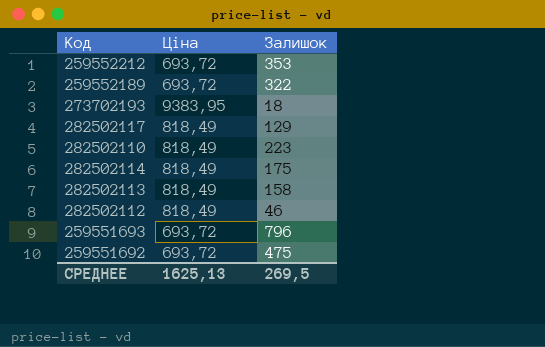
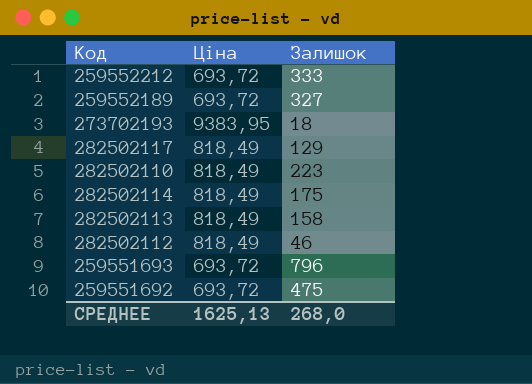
259552212 | Залишок: 353 -> 333
259552189 | Залишок: 322 -> 327
СРЕДНЕЕ | Залишок: 269,5 -> 268,0

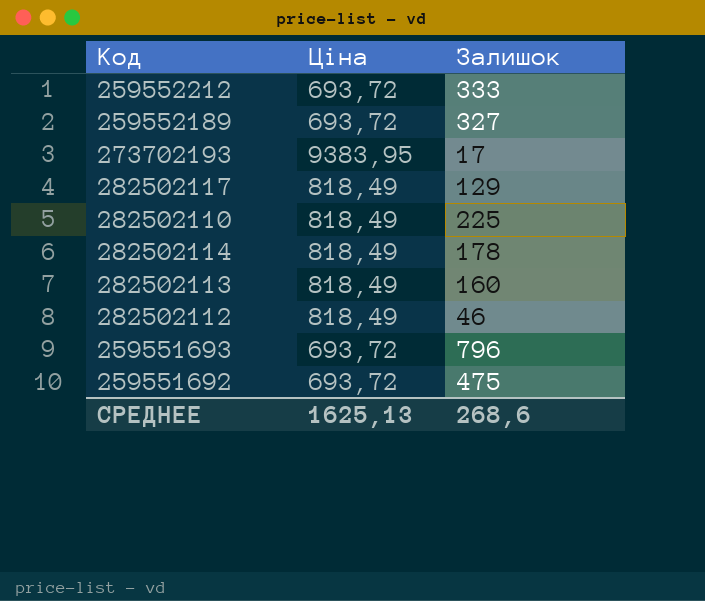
273702193 | Залишок: 18 -> 17
282502110 | Залишок: 223 -> 225
282502114 | Залишок: 175 -> 178
282502113 | Залишок: 158 -> 160
СРЕДНЕЕ | Залишок: 268,0 -> 268,6

